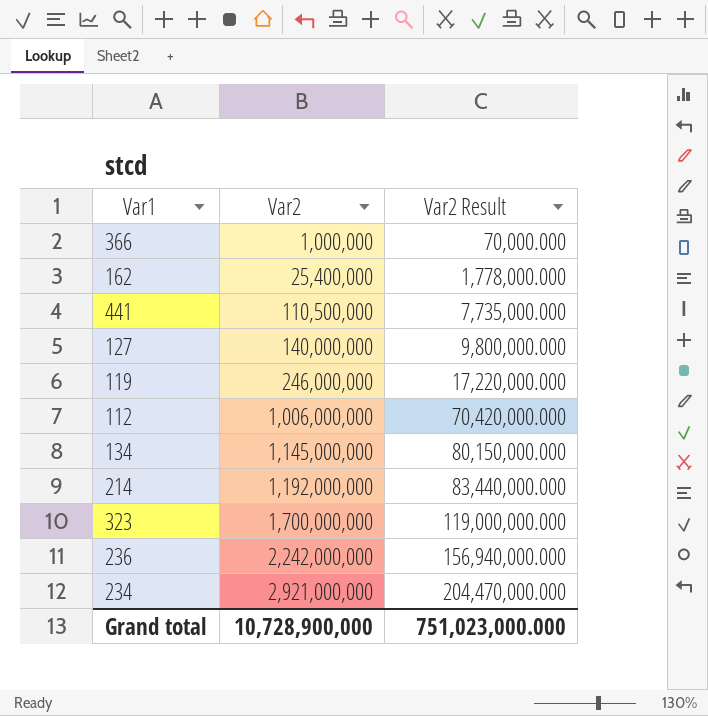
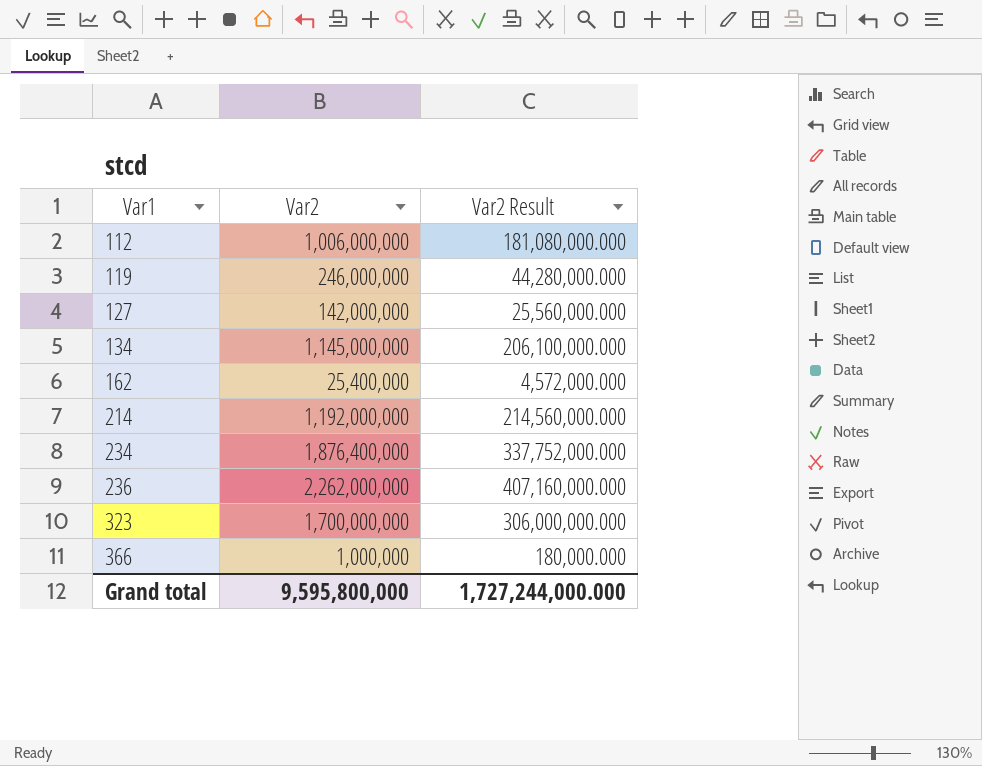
row order: Var2 ascending -> Var1 ascending
column Var2 Result | formula: [Var2] * 0.07 -> [Var2] * 0.18
row 441: 110,500,000 | 7,735,000.000 -> none
127 | Var2: 140,000,000 -> 142,000,000
234 | Var2: 2,921,000,000 -> 1,876,400,000
236 | Var2: 2,242,000,000 -> 2,262,000,000
Grand total | Var2: 10,728,900,000 -> 9,595,800,000
Grand total | Var2 Result: 751,023,000.000 -> 1,727,244,000.000

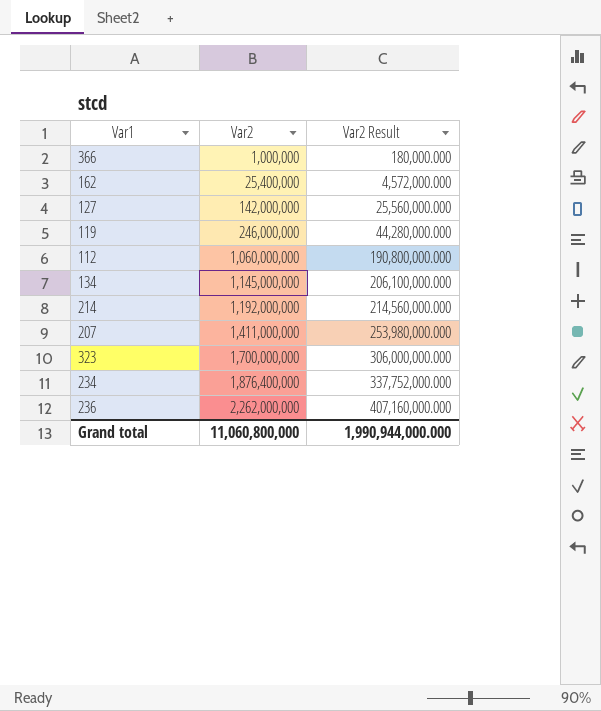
row order: Var1 ascending -> Var2 ascending
112 | Var2: 1,006,000,000 -> 1,060,000,000
112 | Var2 Result: 181,080,000.000 -> 190,800,000.000
row 207: none -> 1,411,000,000 | 253,980,000.000
Grand total | Var2: 9,595,800,000 -> 11,060,800,000
Grand total | Var2 Result: 1,727,244,000.000 -> 1,990,944,000.000

